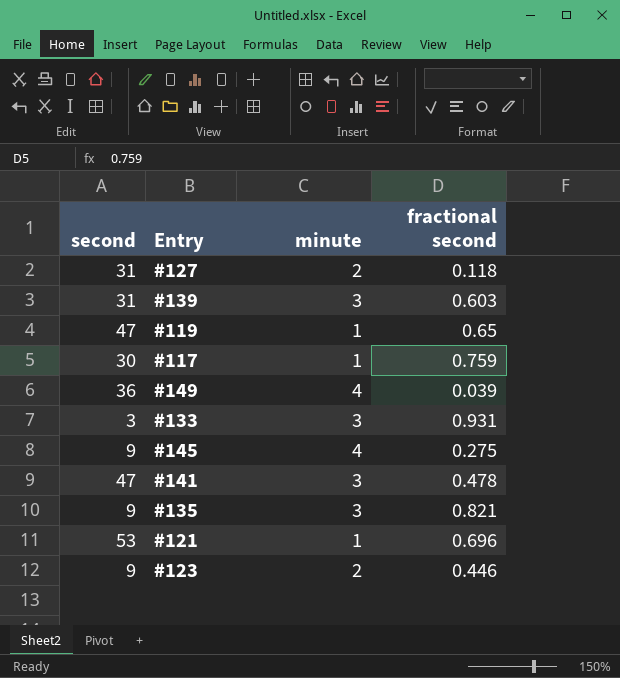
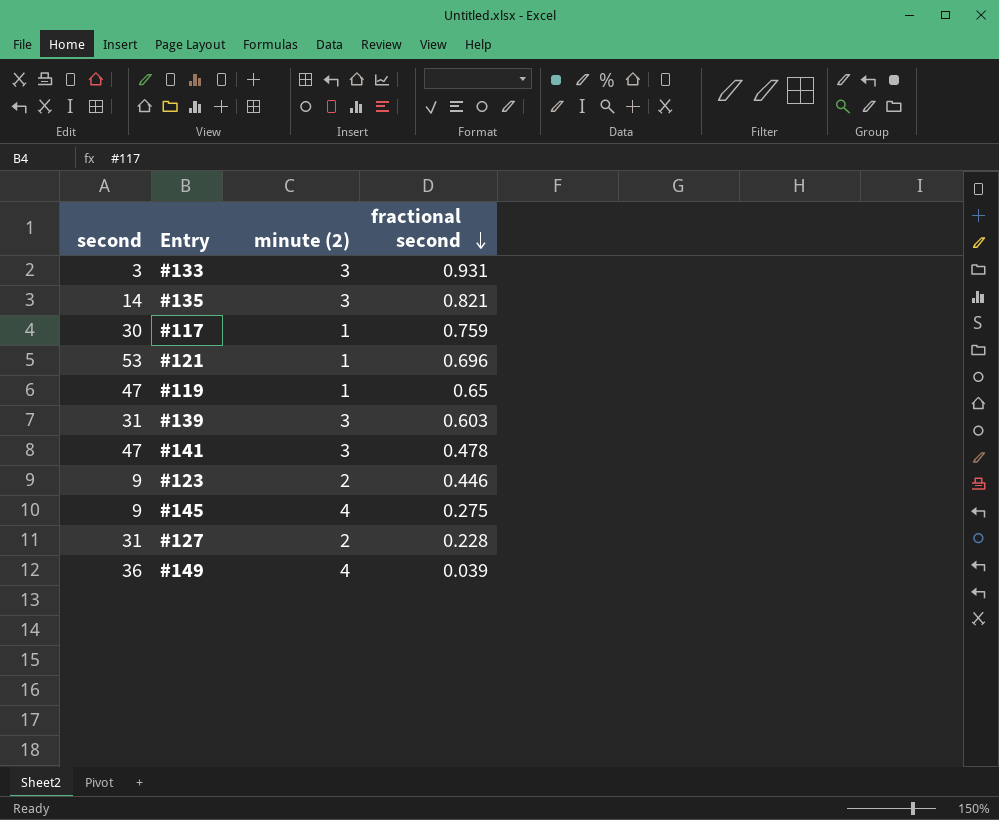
row order: none -> fractional second descending
column name: minute -> minute (2)
#135 | second: 9 -> 14
#127 | fractional second: 0.118 -> 0.228

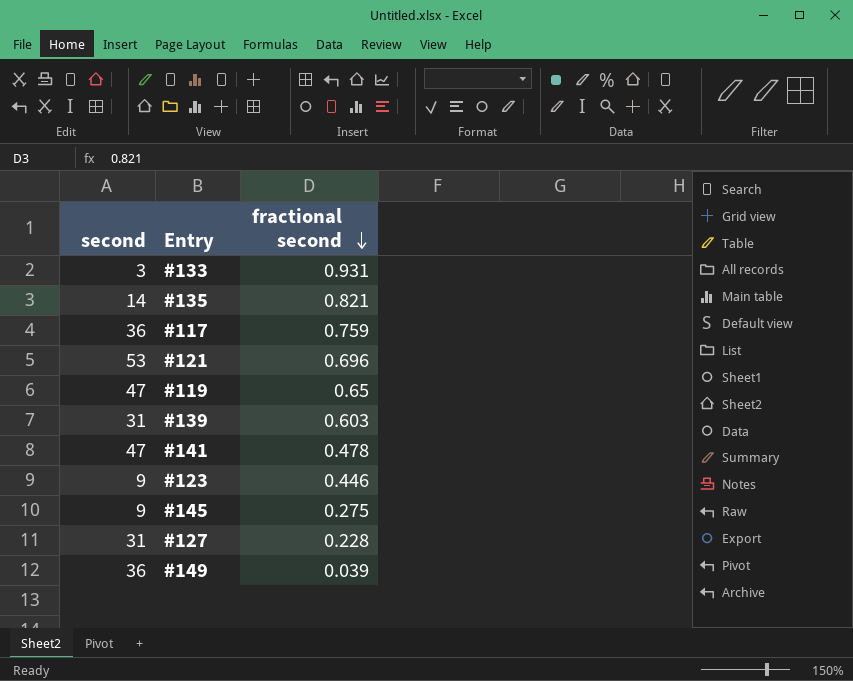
column minute (2) | position: 3 -> none
#117 | second: 30 -> 36

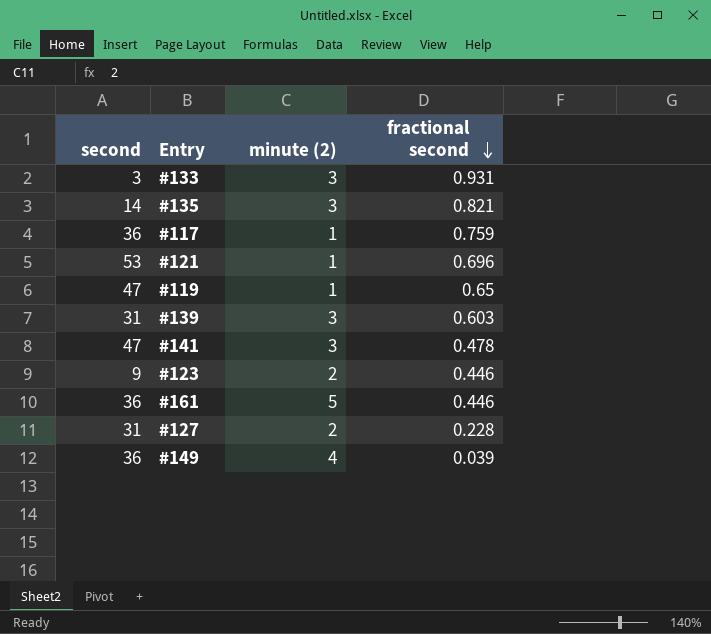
column minute (2) | position: none -> 3
row #145: 9 | 0.275 -> none
row #161: none -> 36 | 5 | 0.446

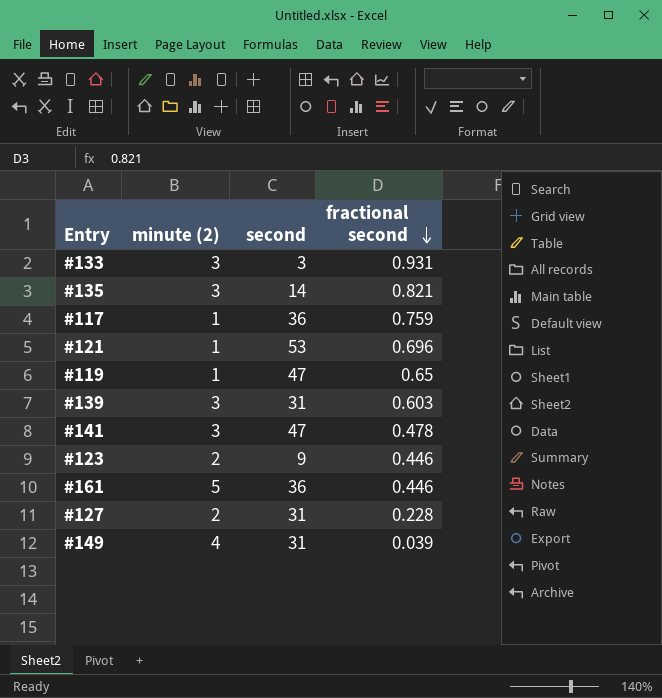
column second | position: 1 -> 3
#149 | second: 36 -> 31

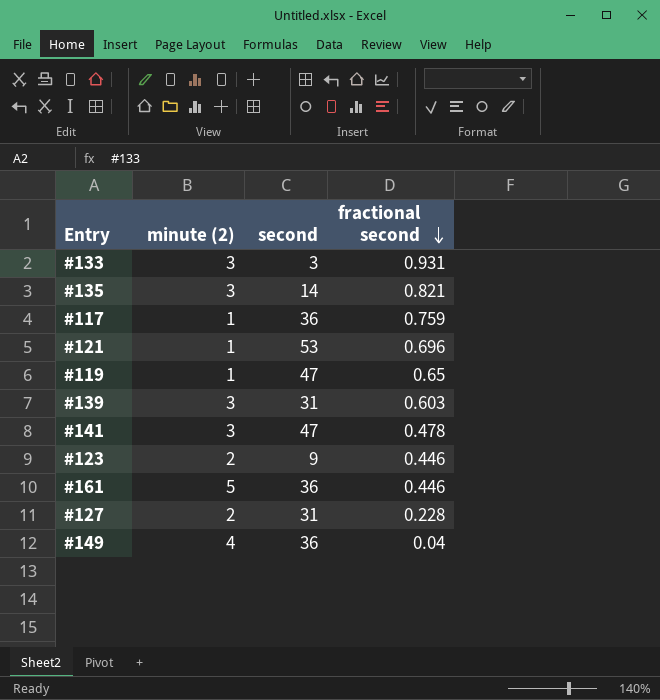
#149 | second: 31 -> 36
#149 | fractional second: 0.039 -> 0.04

